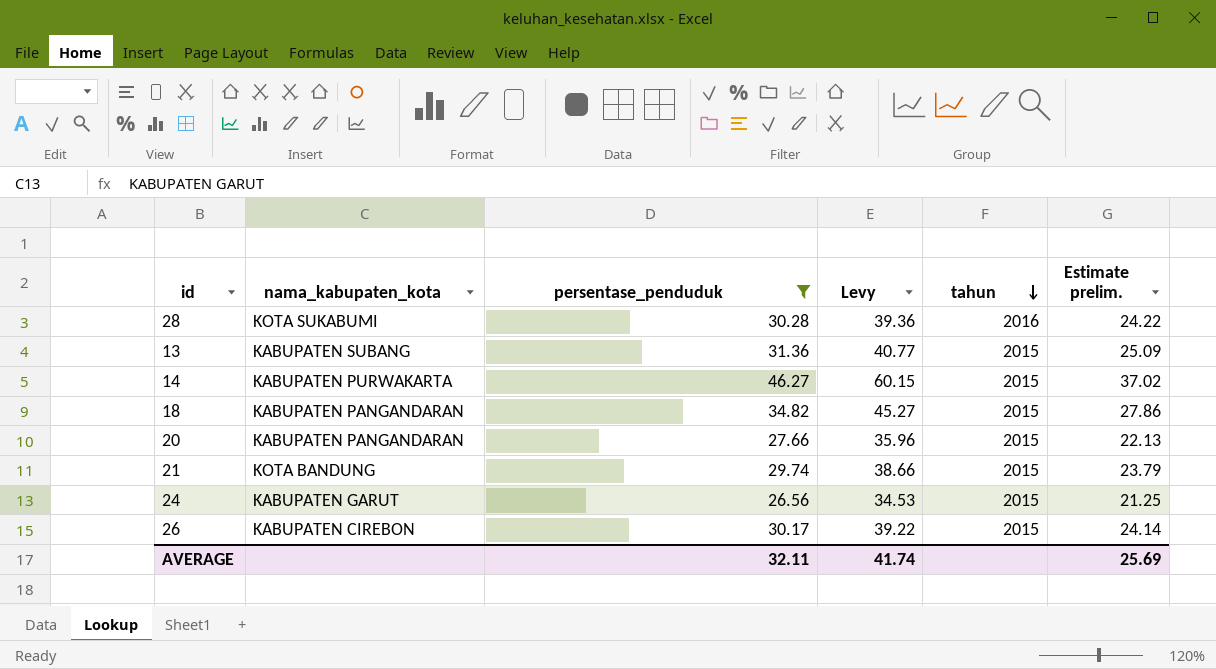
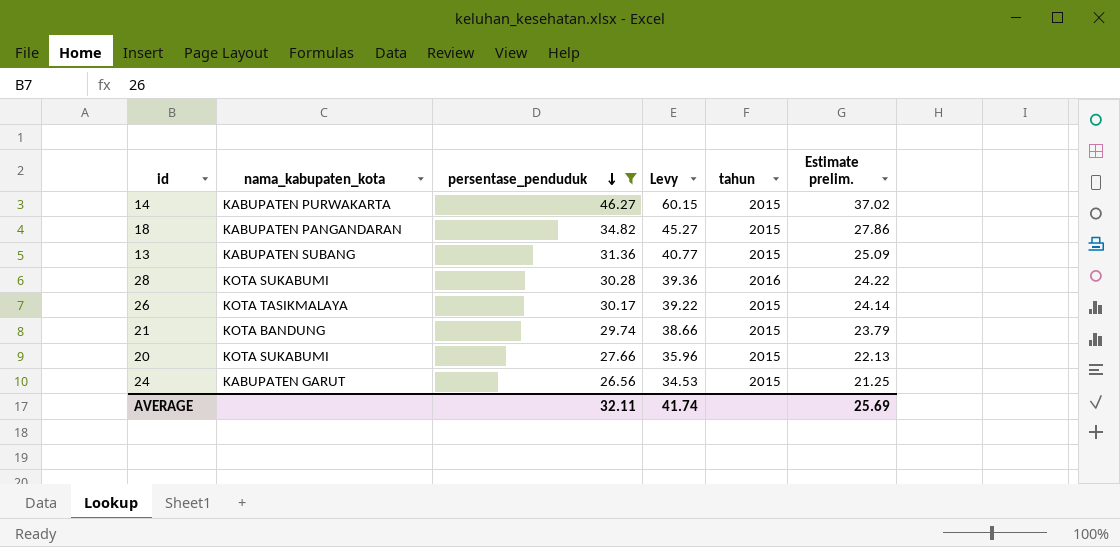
row order: tahun descending -> persentase_penduduk descending
26 | nama_kabupaten_kota: KABUPATEN CIREBON -> KOTA TASIKMALAYA
20 | nama_kabupaten_kota: KABUPATEN PANGANDARAN -> KOTA SUKABUMI

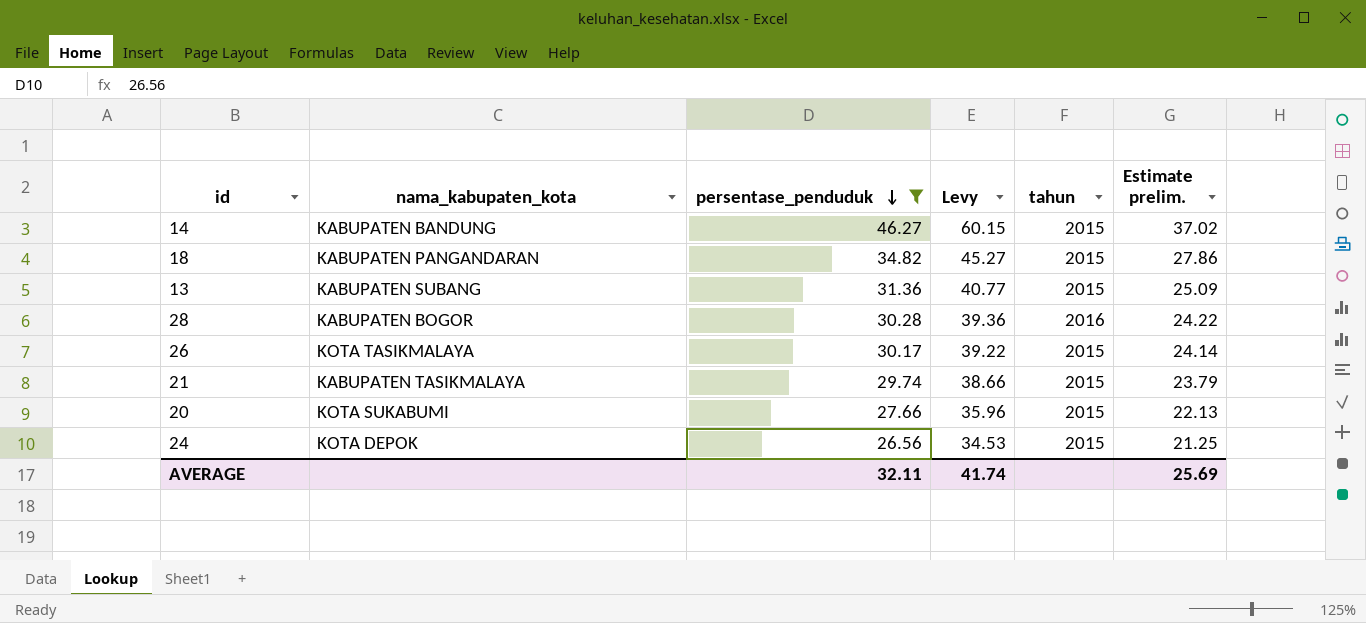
14 | nama_kabupaten_kota: KABUPATEN PURWAKARTA -> KABUPATEN BANDUNG
28 | nama_kabupaten_kota: KOTA SUKABUMI -> KABUPATEN BOGOR
21 | nama_kabupaten_kota: KOTA BANDUNG -> KABUPATEN TASIKMALAYA
24 | nama_kabupaten_kota: KABUPATEN GARUT -> KOTA DEPOK

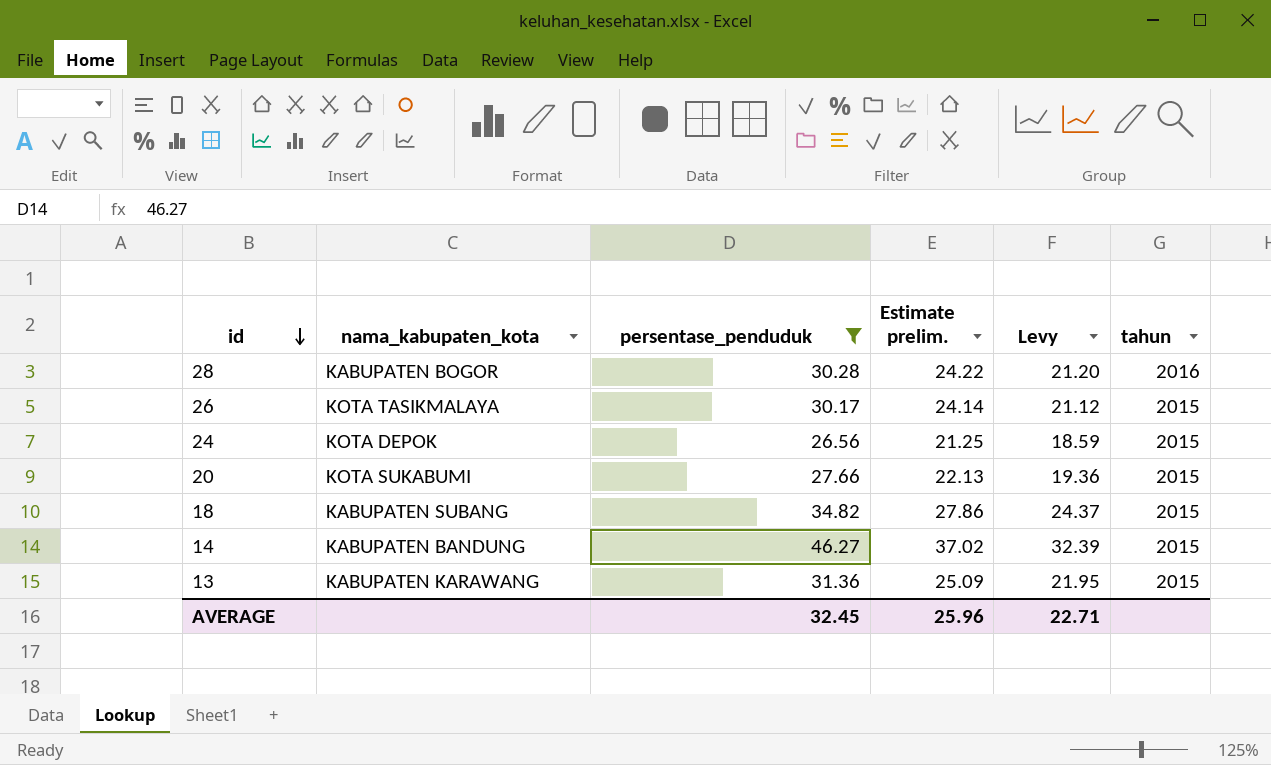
row order: persentase_penduduk descending -> id descending
column Estimate prelim. | position: 6 -> 4
column Levy | formula: [persentase_penduduk] * 1.3 -> [persentase_penduduk] * 0.7
row 21: KABUPATEN TASIKMALAYA | 29.74 | 38.66 | 2015 | 23.79 -> none
18 | nama_kabupaten_kota: KABUPATEN PANGANDARAN -> KABUPATEN SUBANG
13 | nama_kabupaten_kota: KABUPATEN SUBANG -> KABUPATEN KARAWANG
AVERAGE | persentase_penduduk: 32.11 -> 32.45
AVERAGE | Estimate prelim.: 25.69 -> 25.96
AVERAGE | Levy: 41.74 -> 22.71

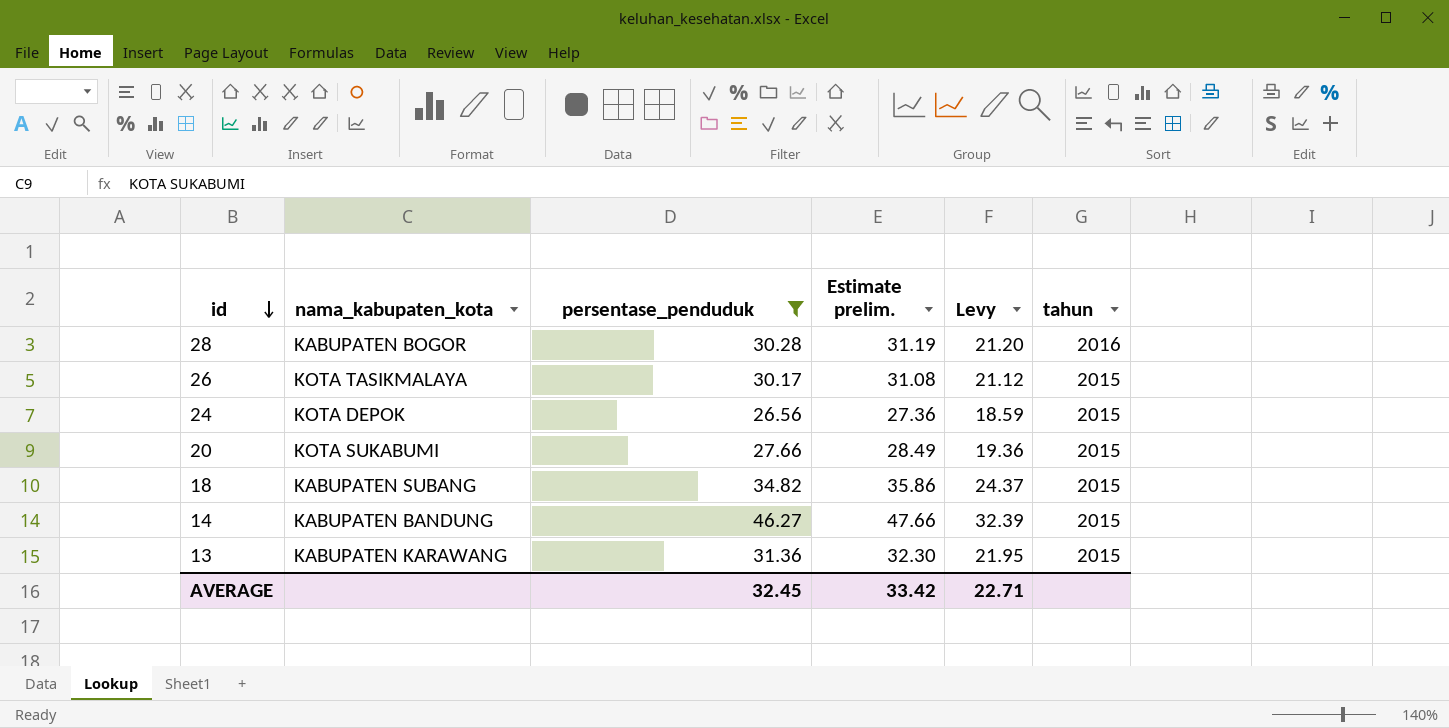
column Estimate prelim. | formula: [persentase_penduduk] * 0.8 -> [persentase_penduduk] * 1.03
AVERAGE | Estimate prelim.: 25.96 -> 33.42

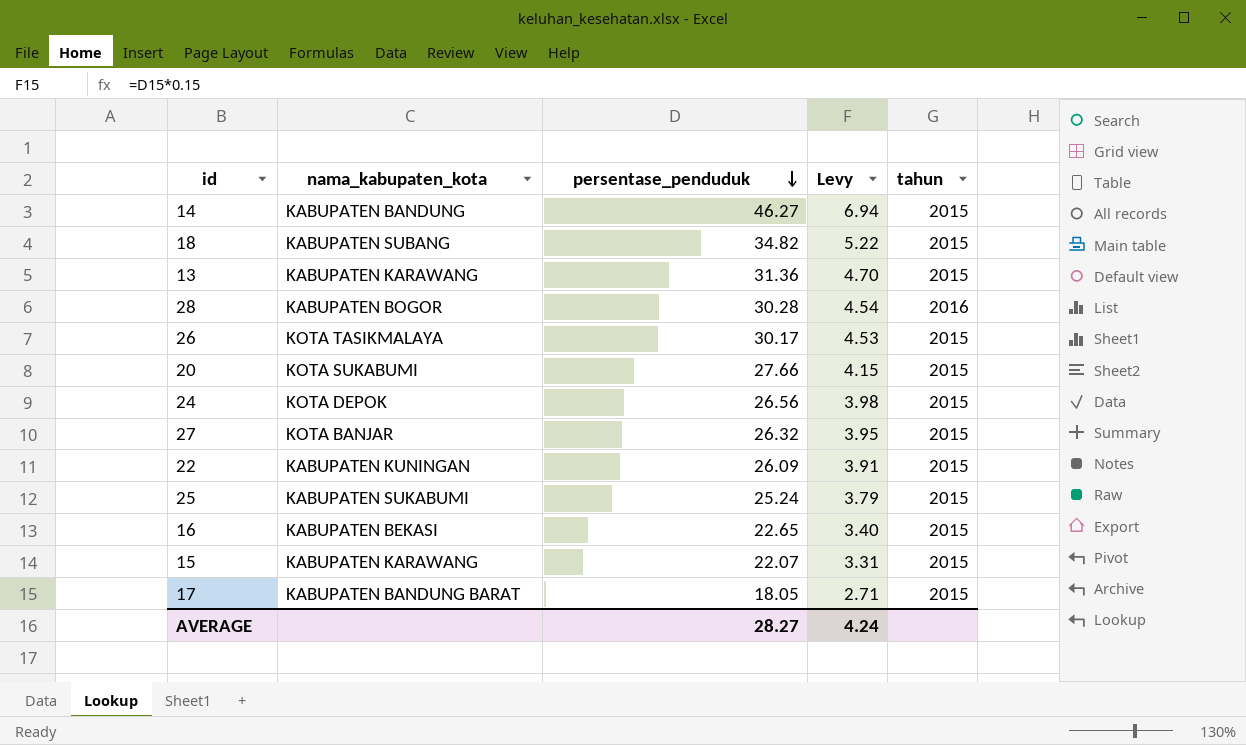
filter: persentase_penduduk >= 26.56 -> none
row order: id descending -> persentase_penduduk descending
column Estimate prelim. | formula: [persentase_penduduk] * 1.03 -> none
column Levy | formula: [persentase_penduduk] * 0.7 -> [persentase_penduduk] * 0.15
AVERAGE | persentase_penduduk: 32.45 -> 28.27
AVERAGE | Levy: 22.71 -> 4.24

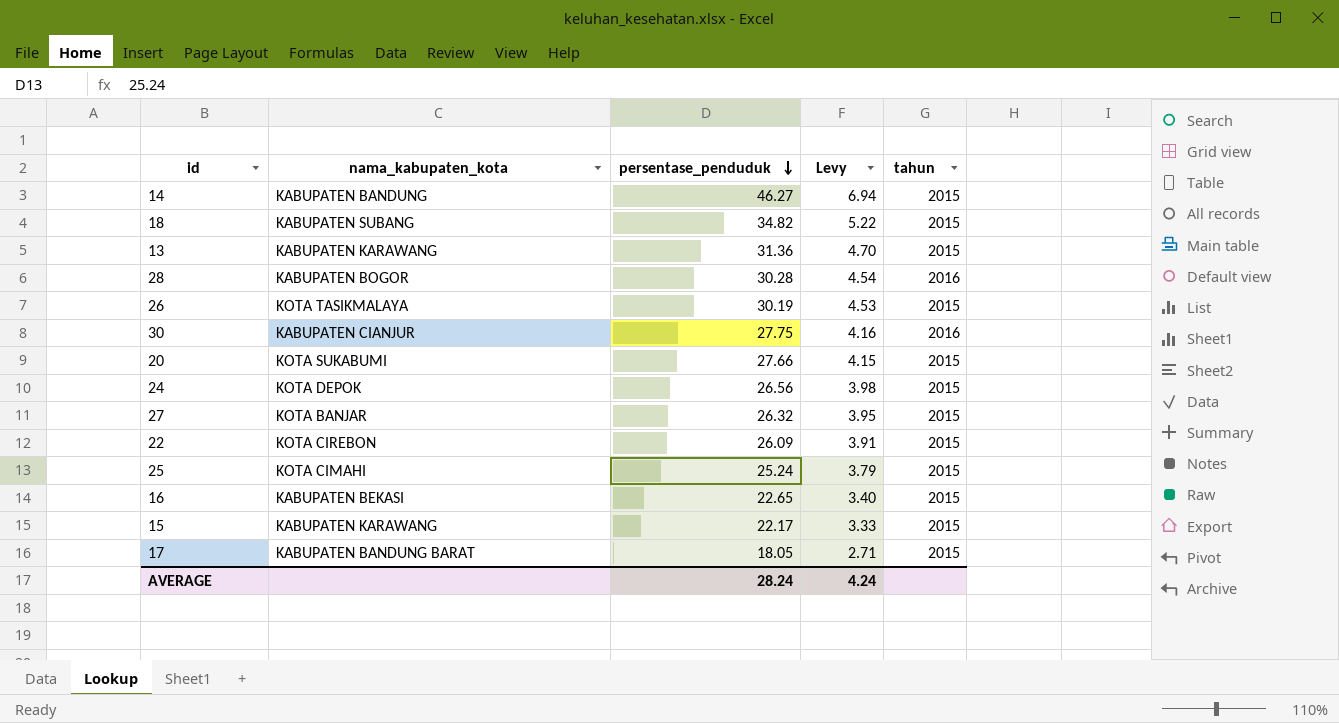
26 | persentase_penduduk: 30.17 -> 30.19
row 30: none -> KABUPATEN CIANJUR | 27.75 | 4.16 | 2016
22 | nama_kabupaten_kota: KABUPATEN KUNINGAN -> KOTA CIREBON
25 | nama_kabupaten_kota: KABUPATEN SUKABUMI -> KOTA CIMAHI
15 | persentase_penduduk: 22.07 -> 22.17
15 | Levy: 3.31 -> 3.33
AVERAGE | persentase_penduduk: 28.27 -> 28.24

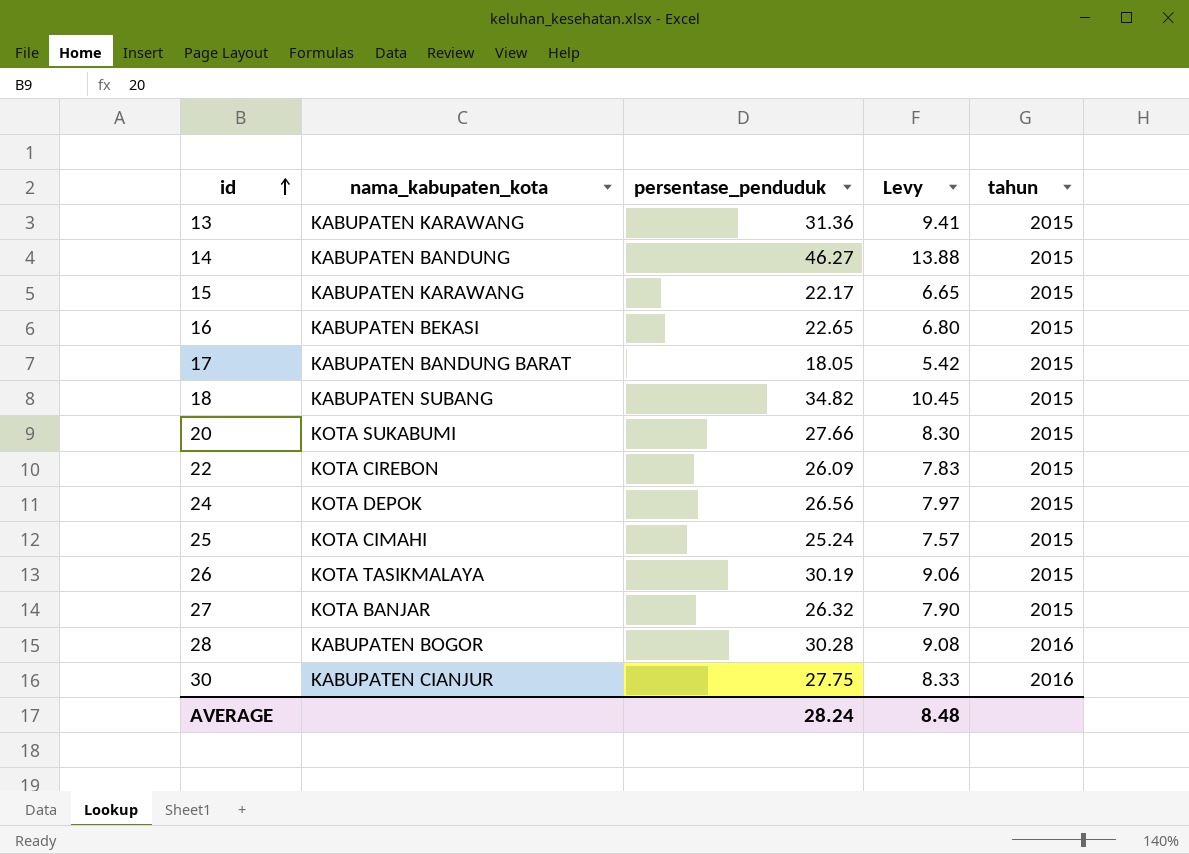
row order: persentase_penduduk descending -> id ascending
column Levy | formula: [persentase_penduduk] * 0.15 -> [persentase_penduduk] * 0.3
AVERAGE | Levy: 4.24 -> 8.48

